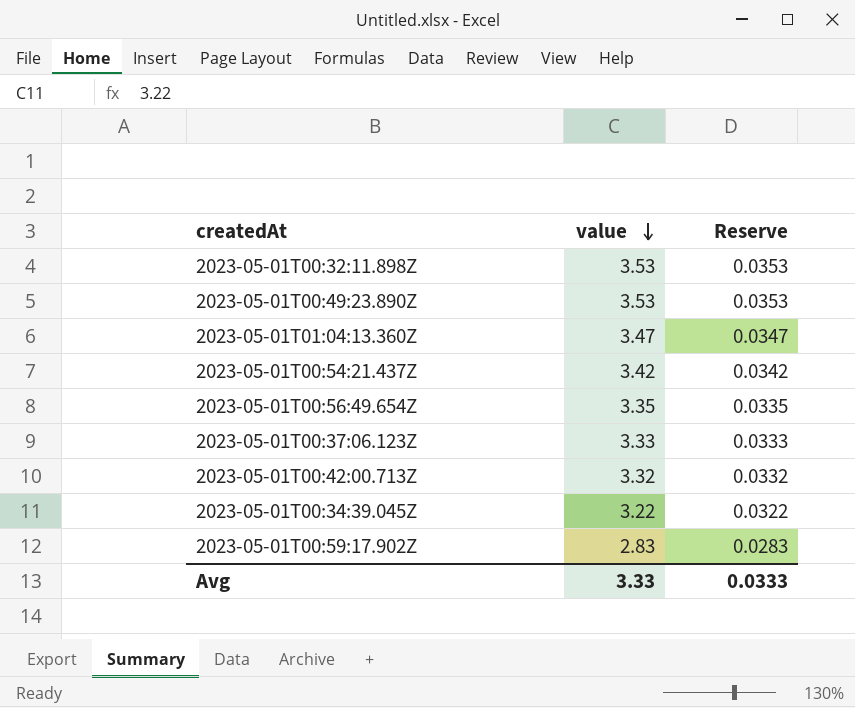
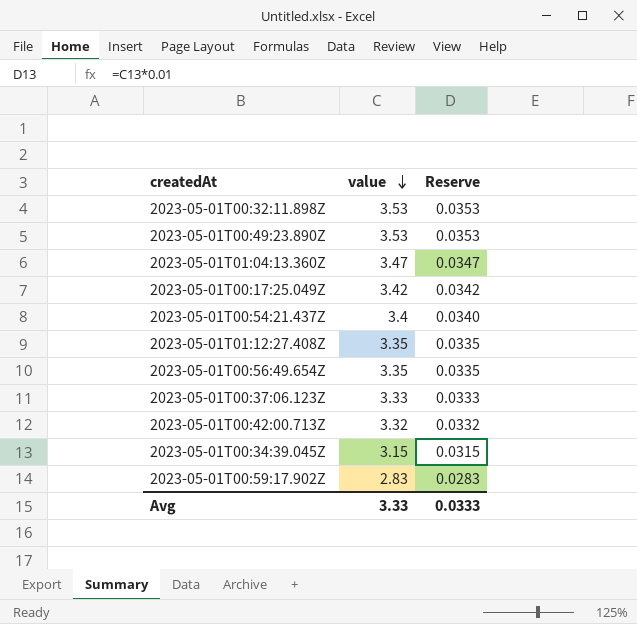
row 2023-05-01T00:17:25.049Z: none -> 3.42 | 0.0342
2023-05-01T00:54:21.437Z | value: 3.42 -> 3.4
2023-05-01T00:54:21.437Z | Reserve: 0.0342 -> 0.0340
row 2023-05-01T01:12:27.408Z: none -> 3.35 | 0.0335
2023-05-01T00:34:39.045Z | value: 3.22 -> 3.15
2023-05-01T00:34:39.045Z | Reserve: 0.0322 -> 0.0315

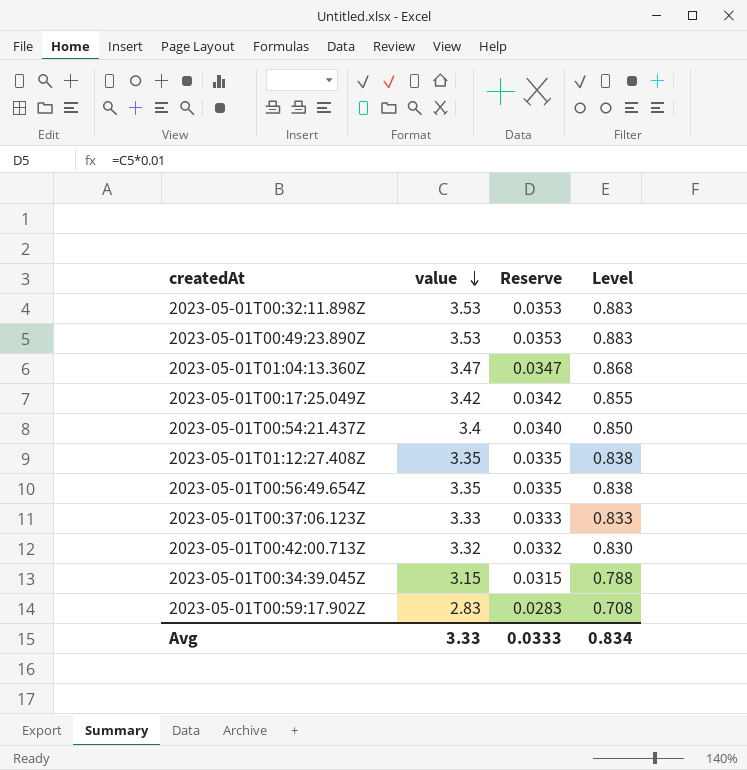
column Level | formula: none -> [value] * 0.25

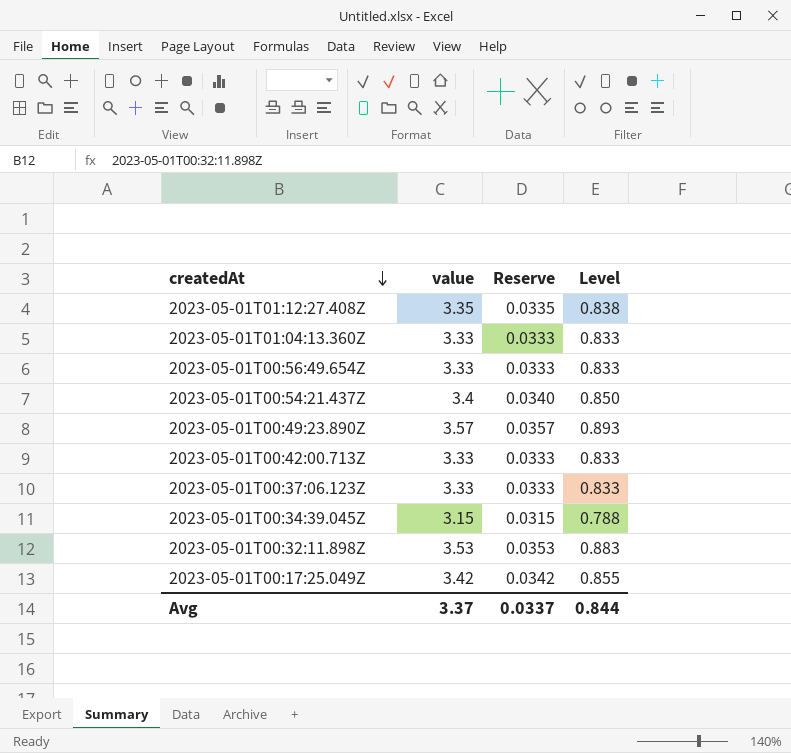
row order: value descending -> createdAt descending
row 2023-05-01T00:59:17.902Z: 2.83 | 0.0283 | 0.708 -> none
2023-05-01T01:04:13.360Z | value: 3.47 -> 3.33
2023-05-01T01:04:13.360Z | Reserve: 0.0347 -> 0.0333
2023-05-01T01:04:13.360Z | Level: 0.868 -> 0.833
2023-05-01T00:56:49.654Z | value: 3.35 -> 3.33
2023-05-01T00:56:49.654Z | Reserve: 0.0335 -> 0.0333
2023-05-01T00:56:49.654Z | Level: 0.838 -> 0.833
2023-05-01T00:49:23.890Z | value: 3.53 -> 3.57
2023-05-01T00:49:23.890Z | Reserve: 0.0353 -> 0.0357
2023-05-01T00:49:23.890Z | Level: 0.883 -> 0.893
2023-05-01T00:42:00.713Z | value: 3.32 -> 3.33
2023-05-01T00:42:00.713Z | Reserve: 0.0332 -> 0.0333
2023-05-01T00:42:00.713Z | Level: 0.830 -> 0.833
Avg | value: 3.33 -> 3.37
Avg | Reserve: 0.0333 -> 0.0337
Avg | Level: 0.834 -> 0.844

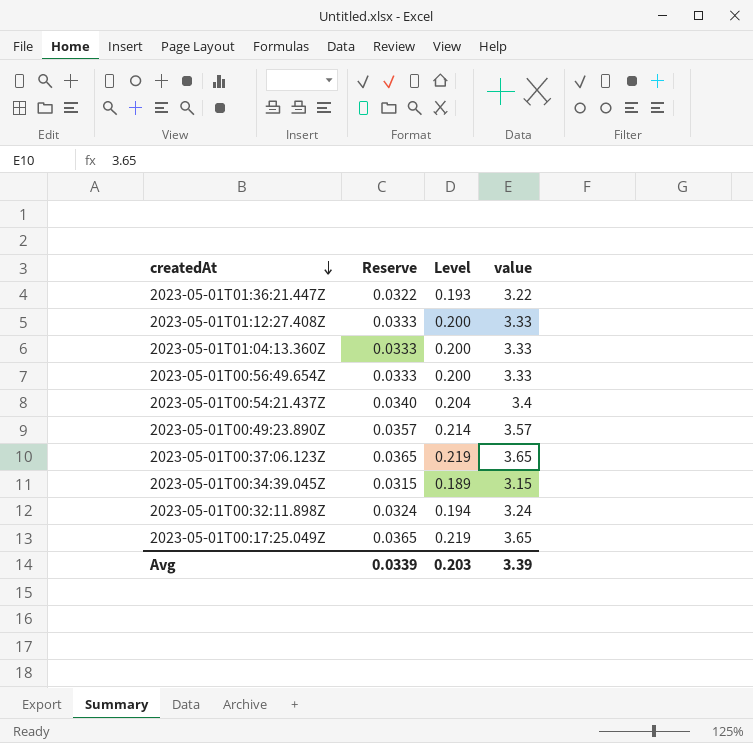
column Level | formula: [value] * 0.25 -> [value] * 0.06
column value | position: 2 -> 4
row 2023-05-01T00:42:00.713Z: 3.33 | 0.0333 | 0.833 -> none
row 2023-05-01T01:36:21.447Z: none -> 0.0322 | 0.193 | 3.22
2023-05-01T01:12:27.408Z | Reserve: 0.0335 -> 0.0333
2023-05-01T01:12:27.408Z | value: 3.35 -> 3.33
2023-05-01T00:37:06.123Z | Reserve: 0.0333 -> 0.0365
2023-05-01T00:37:06.123Z | value: 3.33 -> 3.65
2023-05-01T00:32:11.898Z | Reserve: 0.0353 -> 0.0324
2023-05-01T00:32:11.898Z | value: 3.53 -> 3.24
2023-05-01T00:17:25.049Z | Reserve: 0.0342 -> 0.0365
2023-05-01T00:17:25.049Z | value: 3.42 -> 3.65
Avg | Reserve: 0.0337 -> 0.0339
Avg | Level: 0.844 -> 0.203
Avg | value: 3.37 -> 3.39

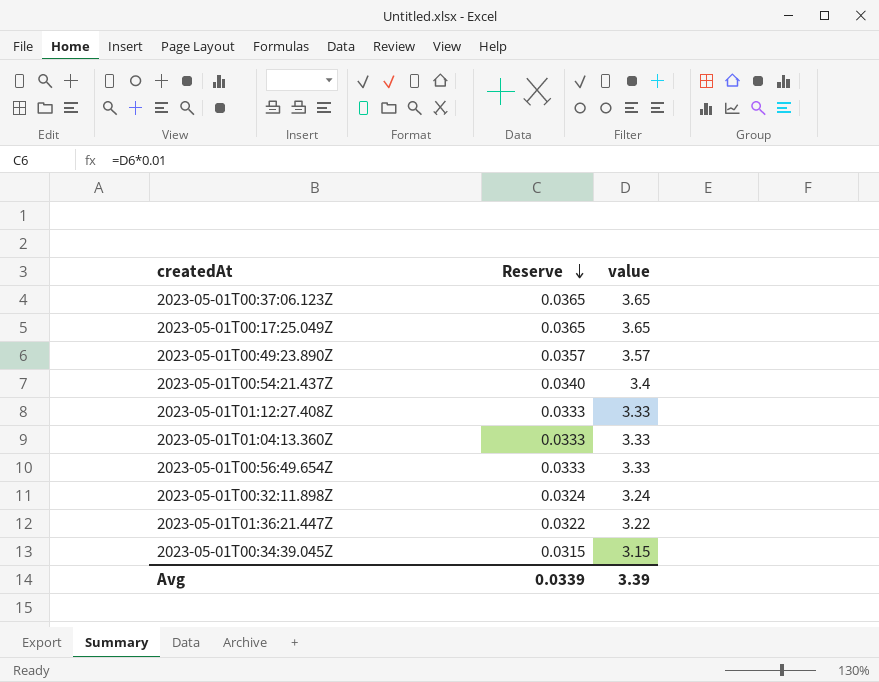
row order: createdAt descending -> Reserve descending
column Level | formula: [value] * 0.06 -> none

